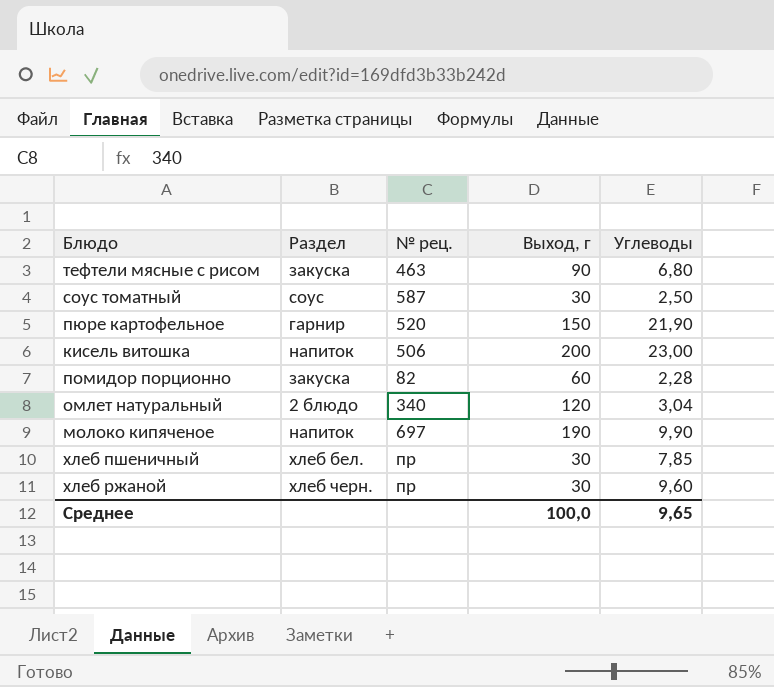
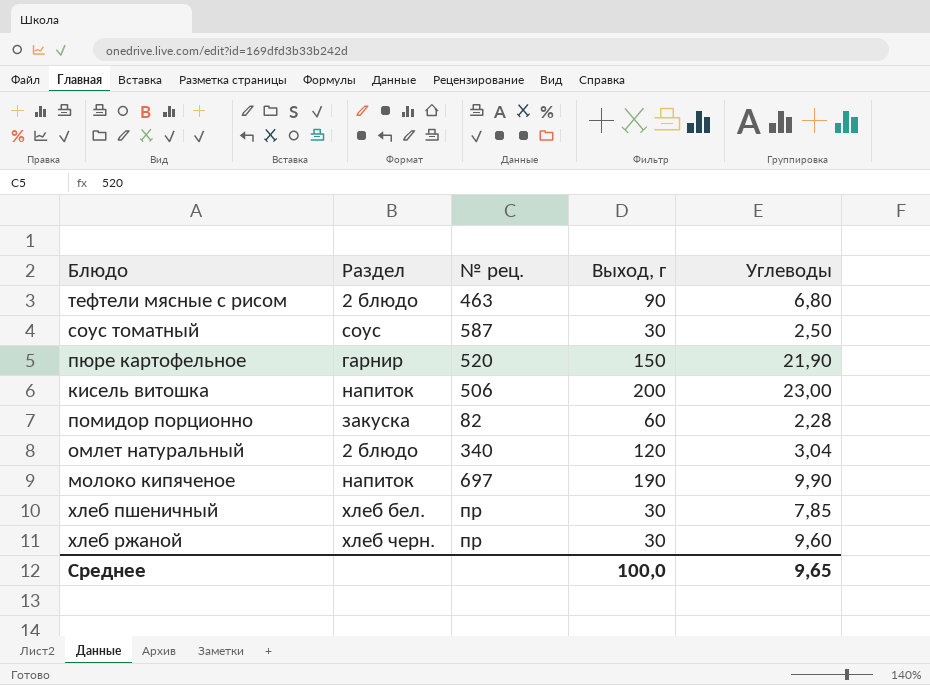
тефтели мясные с рисом | Раздел: закуска -> 2 блюдо

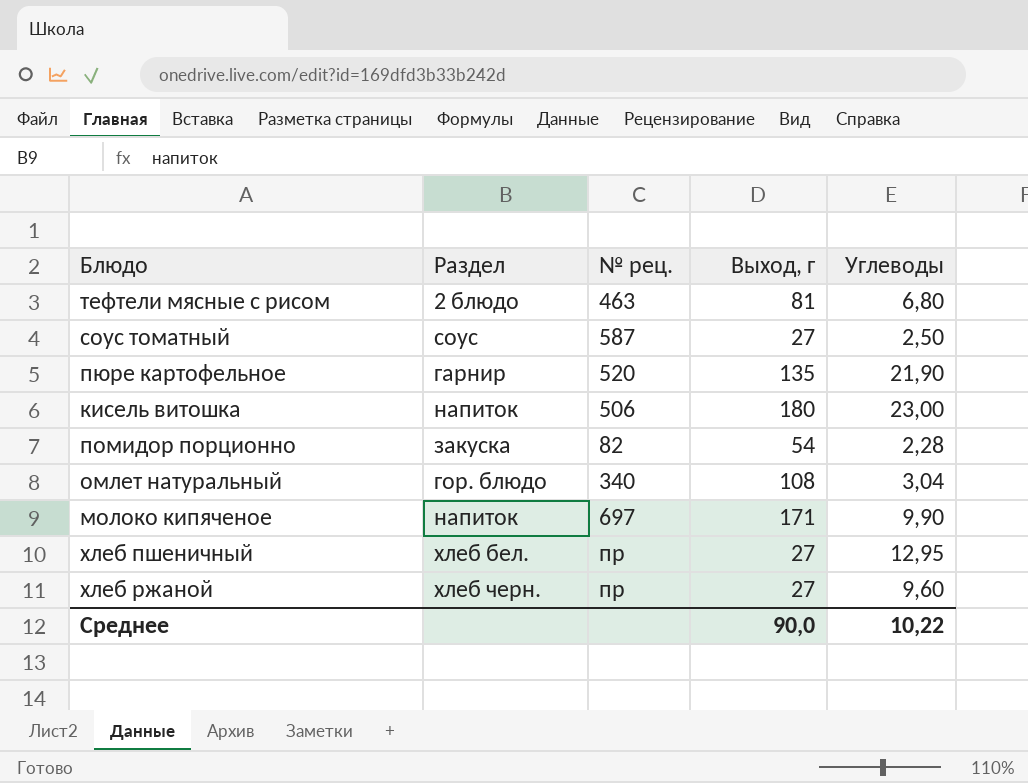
тефтели мясные с рисом | Выход, г: 90 -> 81
соус томатный | Выход, г: 30 -> 27
пюре картофельное | Выход, г: 150 -> 135
кисель витошка | Выход, г: 200 -> 180
помидор порционно | Выход, г: 60 -> 54
омлет натуральный | Раздел: 2 блюдо -> гор. блюдо
омлет натуральный | Выход, г: 120 -> 108
молоко кипяченое | Выход, г: 190 -> 171
хлеб пшеничный | Выход, г: 30 -> 27
хлеб пшеничный | Углеводы: 7,85 -> 12,95
хлеб ржаной | Выход, г: 30 -> 27
Среднее | Выход, г: 100,0 -> 90,0
Среднее | Углеводы: 9,65 -> 10,22

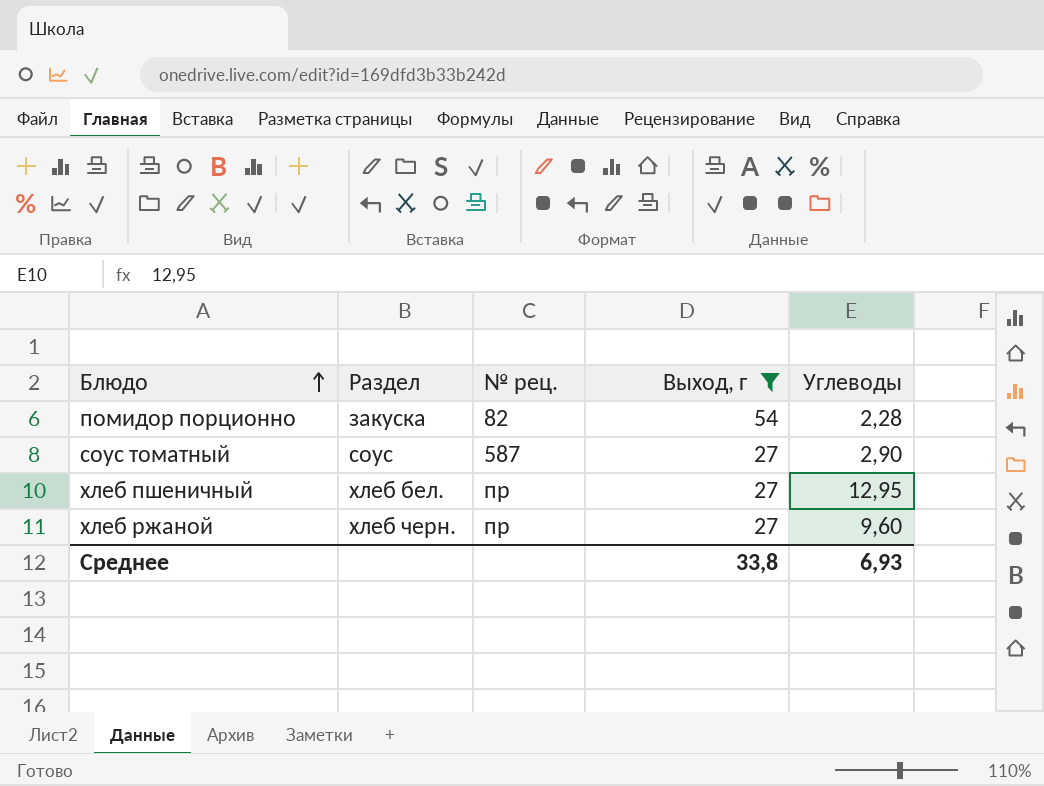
filter: none -> Выход, г <= 54
row order: none -> Блюдо ascending
соус томатный | Углеводы: 2,50 -> 2,90
Среднее | Выход, г: 90,0 -> 33,8
Среднее | Углеводы: 10,22 -> 6,93

